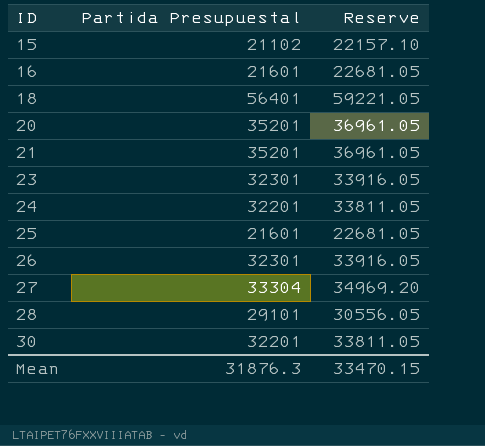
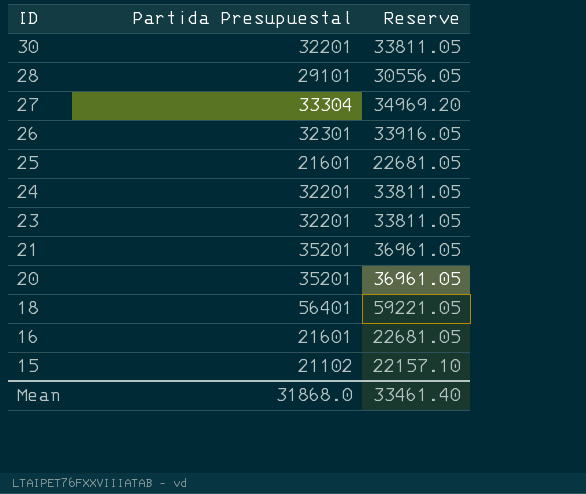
row order: ID ascending -> ID descending
23 | Partida Presupuestal: 32301 -> 32201
23 | Reserve: 33916.05 -> 33811.05
Mean | Partida Presupuestal: 31876.3 -> 31868.0
Mean | Reserve: 33470.15 -> 33461.40

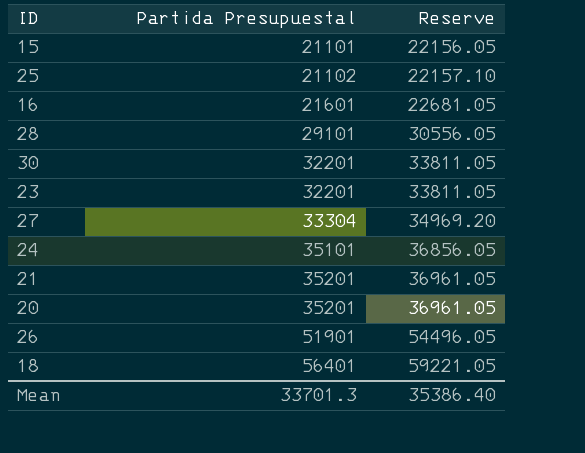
row order: ID descending -> Partida Presupuestal ascending
15 | Partida Presupuestal: 21102 -> 21101
15 | Reserve: 22157.10 -> 22156.05
25 | Partida Presupuestal: 21601 -> 21102
25 | Reserve: 22681.05 -> 22157.10
24 | Partida Presupuestal: 32201 -> 35101
24 | Reserve: 33811.05 -> 36856.05
26 | Partida Presupuestal: 32301 -> 51901
26 | Reserve: 33916.05 -> 54496.05
Mean | Partida Presupuestal: 31868.0 -> 33701.3
Mean | Reserve: 33461.40 -> 35386.40

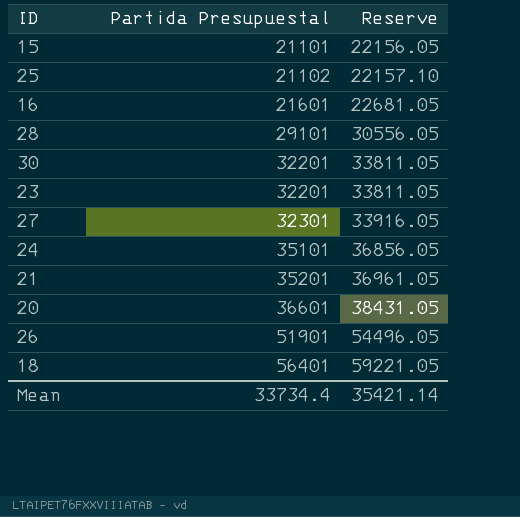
27 | Partida Presupuestal: 33304 -> 32301
27 | Reserve: 34969.20 -> 33916.05
20 | Partida Presupuestal: 35201 -> 36601
20 | Reserve: 36961.05 -> 38431.05
Mean | Partida Presupuestal: 33701.3 -> 33734.4
Mean | Reserve: 35386.40 -> 35421.14

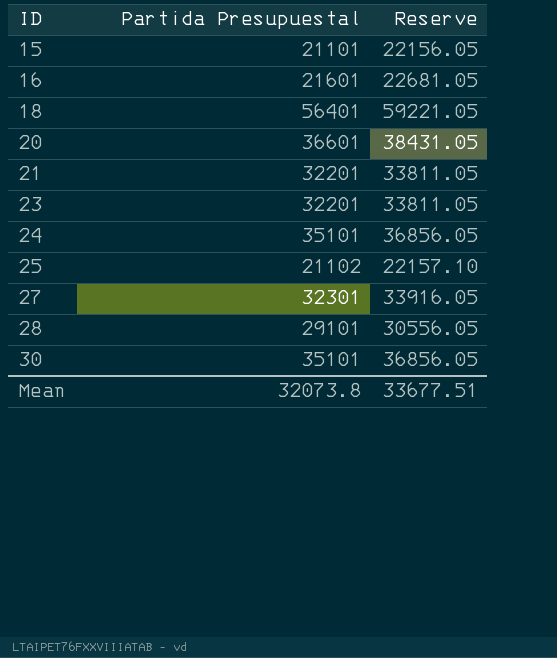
row order: Partida Presupuestal ascending -> ID ascending
row 26: 51901 | 54496.05 -> none
21 | Partida Presupuestal: 35201 -> 32201
21 | Reserve: 36961.05 -> 33811.05
30 | Partida Presupuestal: 32201 -> 35101
30 | Reserve: 33811.05 -> 36856.05
Mean | Partida Presupuestal: 33734.4 -> 32073.8
Mean | Reserve: 35421.14 -> 33677.51

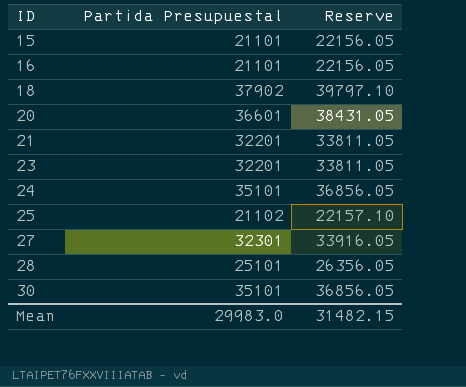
16 | Partida Presupuestal: 21601 -> 21101
16 | Reserve: 22681.05 -> 22156.05
18 | Partida Presupuestal: 56401 -> 37902
18 | Reserve: 59221.05 -> 39797.10
28 | Partida Presupuestal: 29101 -> 25101
28 | Reserve: 30556.05 -> 26356.05
Mean | Partida Presupuestal: 32073.8 -> 29983.0
Mean | Reserve: 33677.51 -> 31482.15

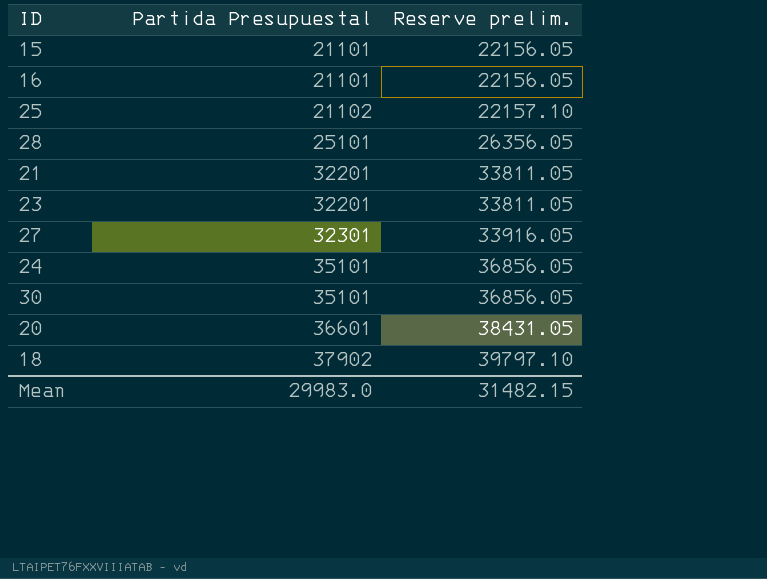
row order: ID ascending -> Partida Presupuestal ascending
column name: Reserve -> Reserve prelim.

